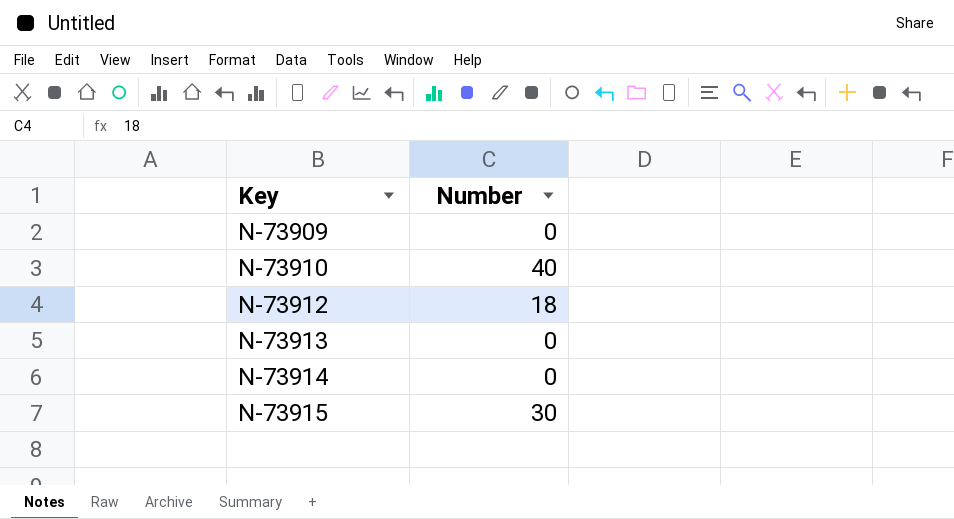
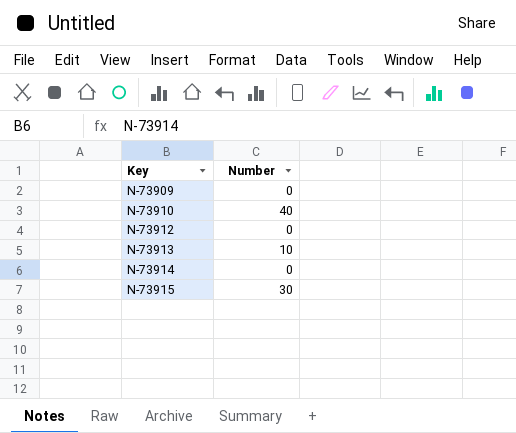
N-73912 | Number: 18 -> 0
N-73913 | Number: 0 -> 10

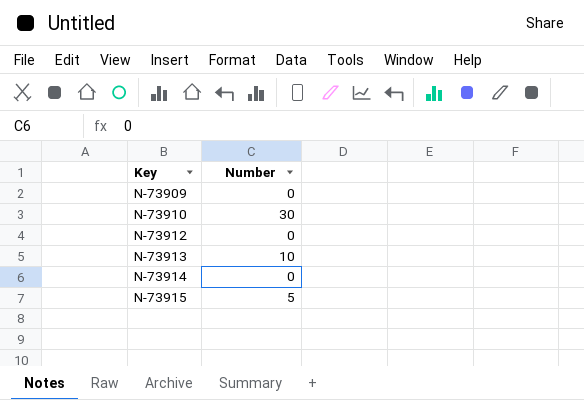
N-73910 | Number: 40 -> 30
N-73915 | Number: 30 -> 5

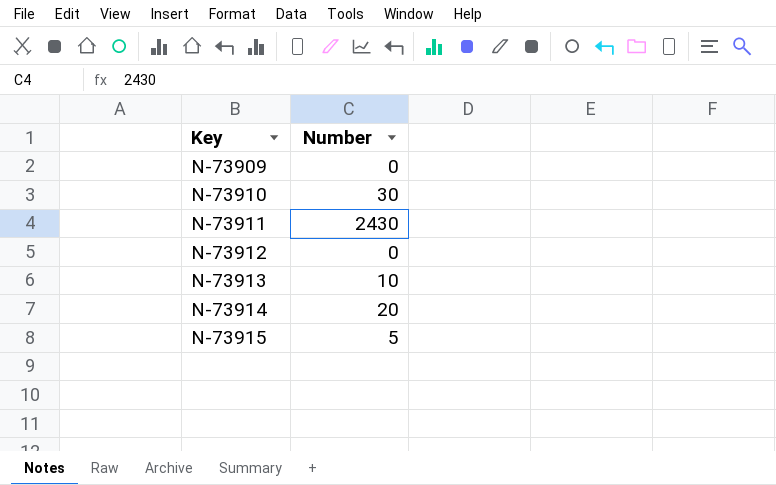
row N-73911: none -> 2430
N-73914 | Number: 0 -> 20

